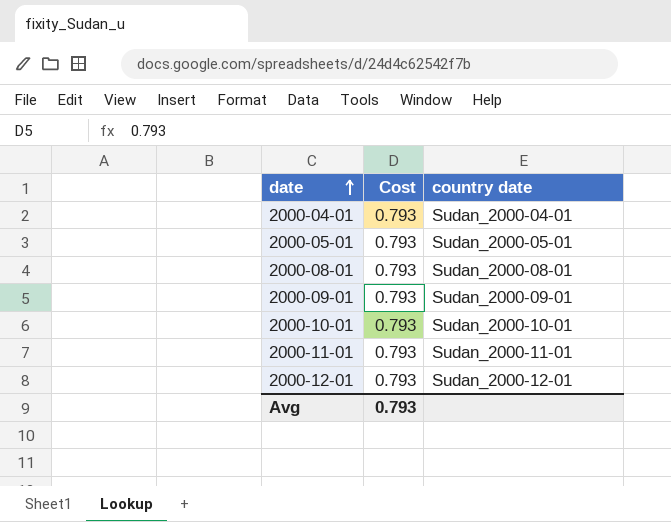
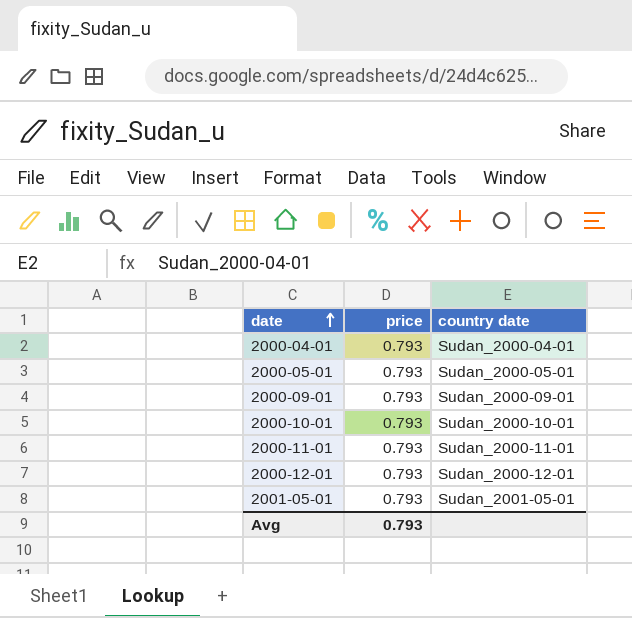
column name: Cost -> price
row 2000-08-01: 0.793 | Sudan_2000-08-01 -> none
row 2001-05-01: none -> 0.793 | Sudan_2001-05-01

